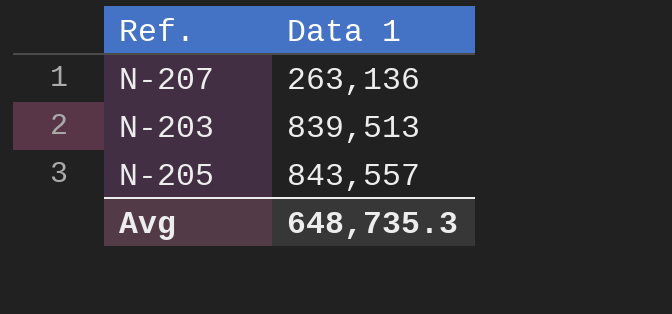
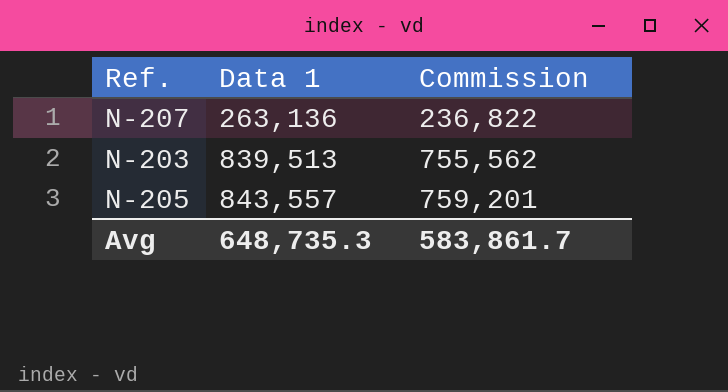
column Commission | formula: none -> [Data 1] * 0.9

